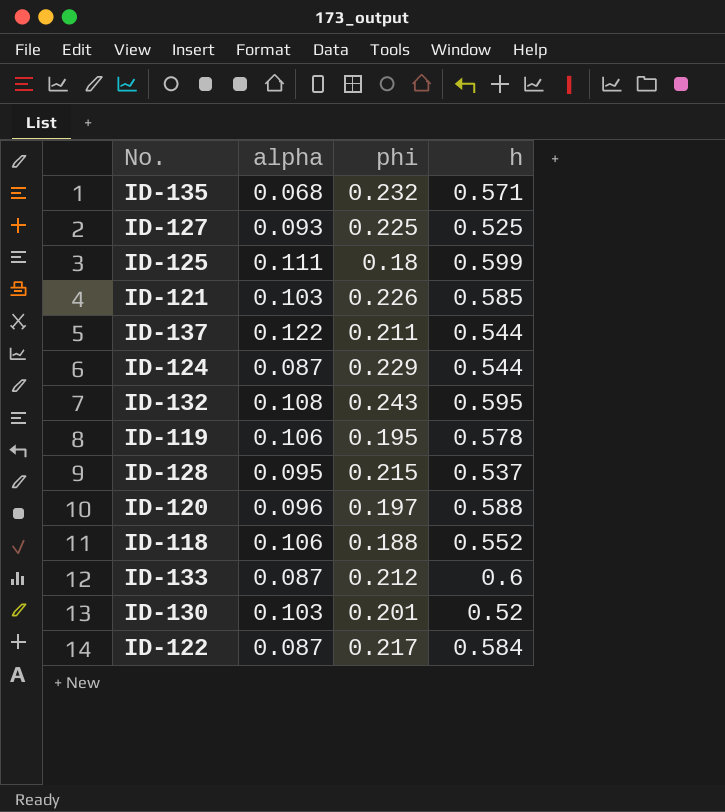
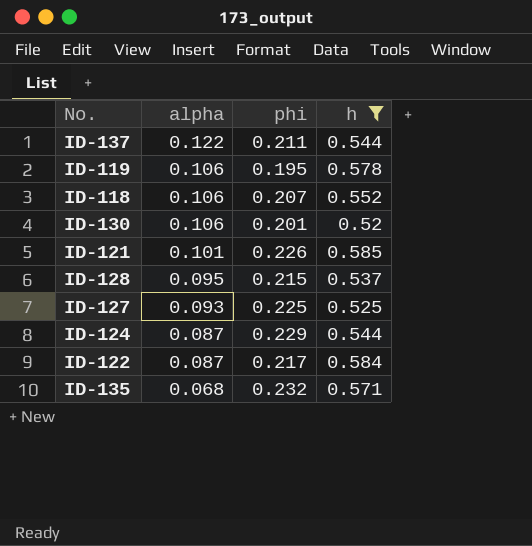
filter: none -> h <= 0.585
row order: none -> alpha descending
ID-118 | phi: 0.188 -> 0.207
ID-130 | alpha: 0.103 -> 0.106
ID-121 | alpha: 0.103 -> 0.101

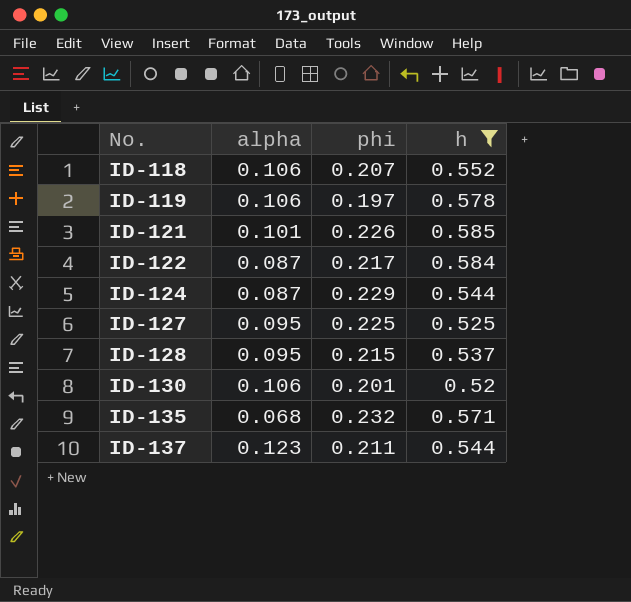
row order: alpha descending -> No. ascending
ID-119 | phi: 0.195 -> 0.197
ID-127 | alpha: 0.093 -> 0.095
ID-137 | alpha: 0.122 -> 0.123

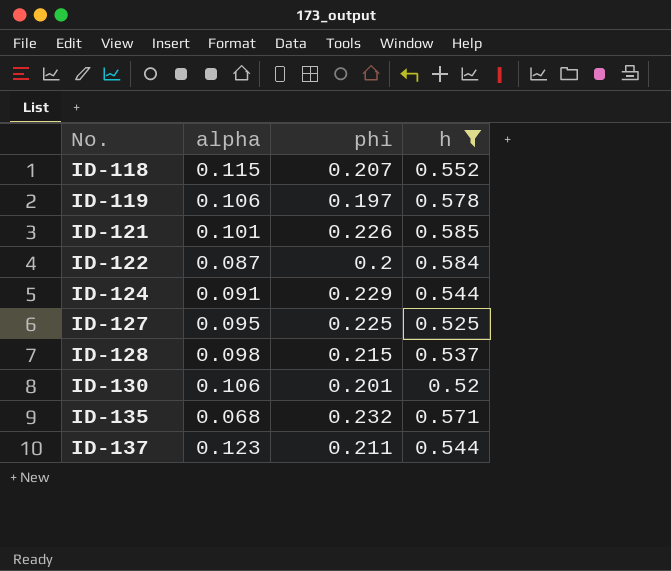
ID-118 | alpha: 0.106 -> 0.115
ID-122 | phi: 0.217 -> 0.2
ID-124 | alpha: 0.087 -> 0.091
ID-128 | alpha: 0.095 -> 0.098

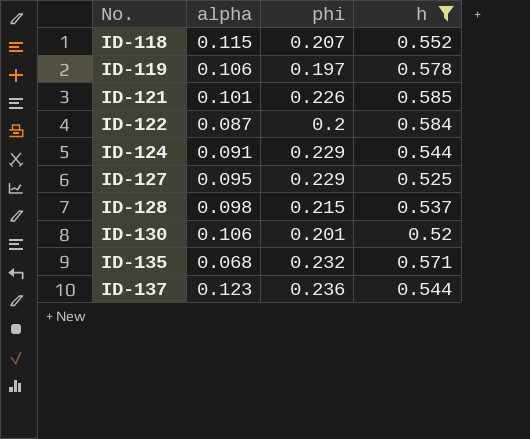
ID-127 | phi: 0.225 -> 0.229
ID-137 | phi: 0.211 -> 0.236

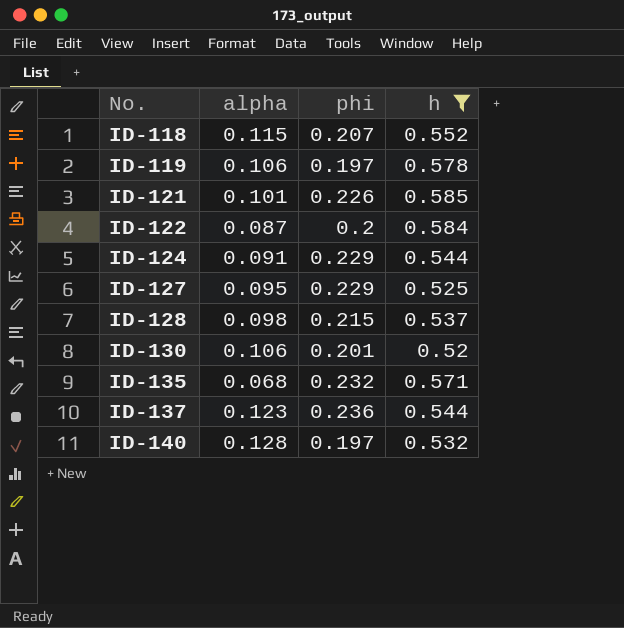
row ID-140: none -> 0.128 | 0.197 | 0.532

